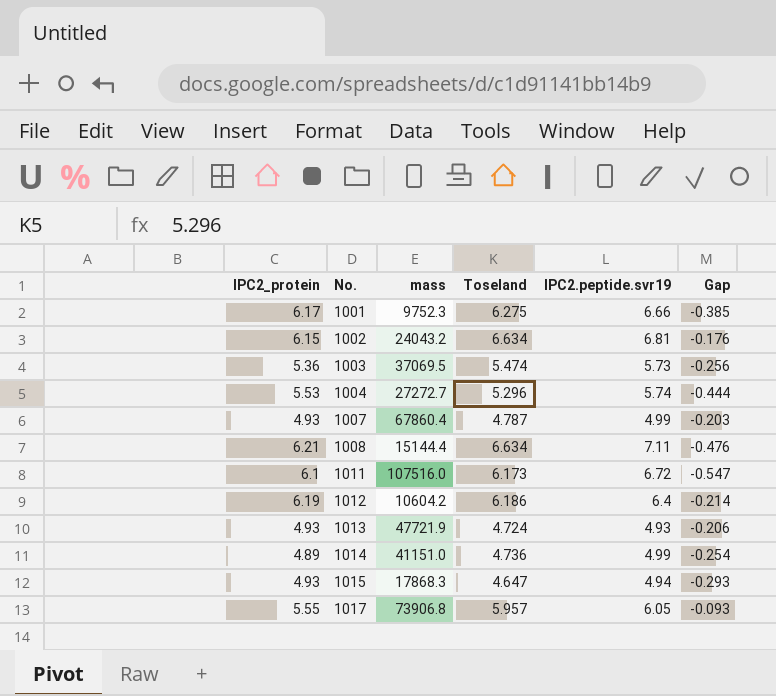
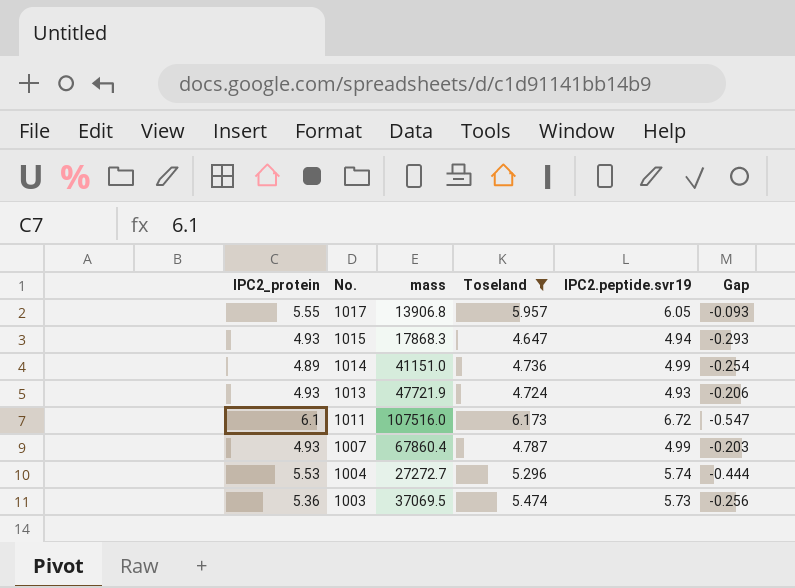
filter: none -> Toseland <= 6.173
row order: No. ascending -> No. descending
1017 | mass: 73906.8 -> 13906.8

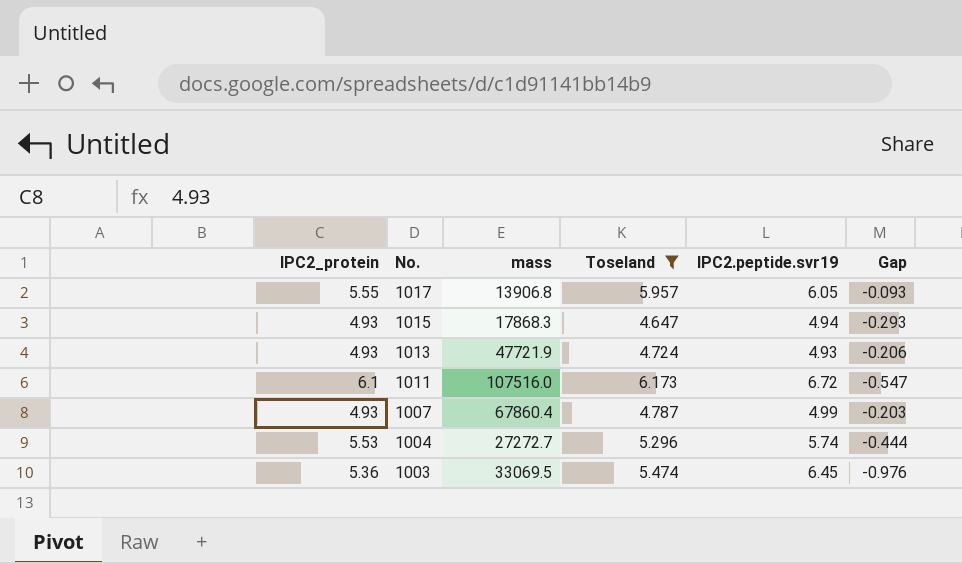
row 1014: 4.89 | 41151.0 | 4.736 | 4.99 | -0.254 -> none
1003 | mass: 37069.5 -> 33069.5
1003 | IPC2.peptide.svr19: 5.73 -> 6.45
1003 | Gap: -0.256 -> -0.976

